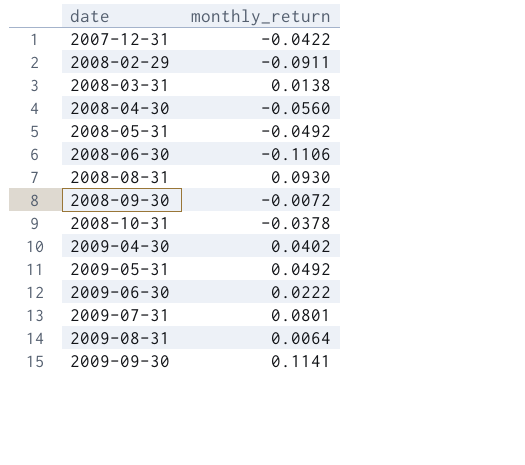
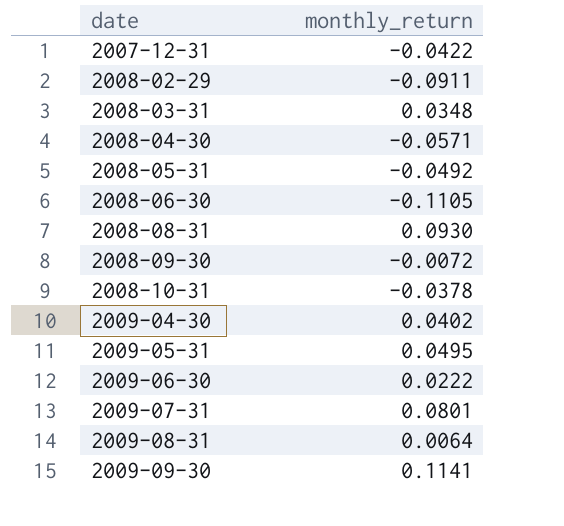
2008-03-31 | monthly_return: 0.0138 -> 0.0348
2008-04-30 | monthly_return: -0.0560 -> -0.0571
2008-06-30 | monthly_return: -0.1106 -> -0.1105
2009-05-31 | monthly_return: 0.0492 -> 0.0495

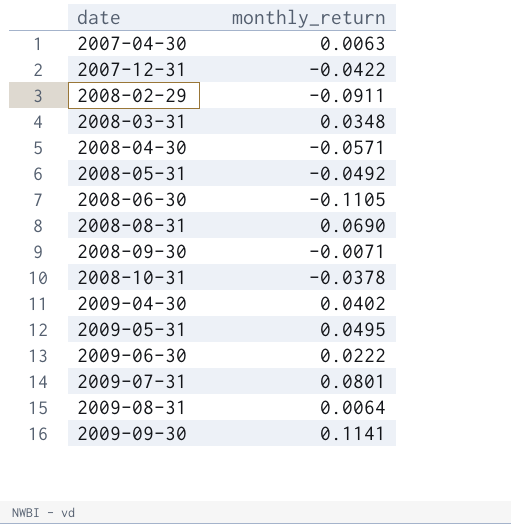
row 2007-04-30: none -> 0.0063
2008-08-31 | monthly_return: 0.0930 -> 0.0690
2008-09-30 | monthly_return: -0.0072 -> -0.0071

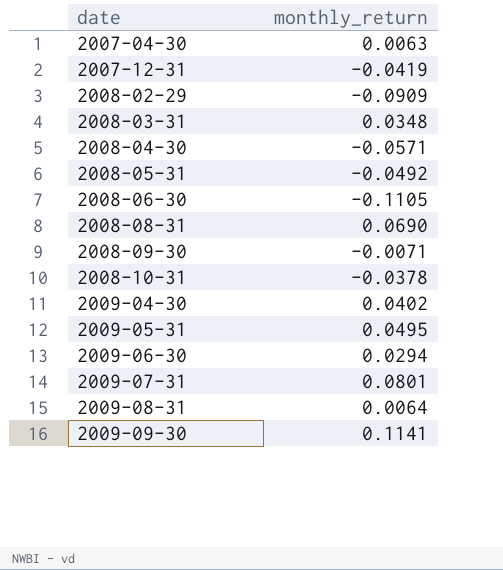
2007-12-31 | monthly_return: -0.0422 -> -0.0419
2008-02-29 | monthly_return: -0.0911 -> -0.0909
2009-06-30 | monthly_return: 0.0222 -> 0.0294

